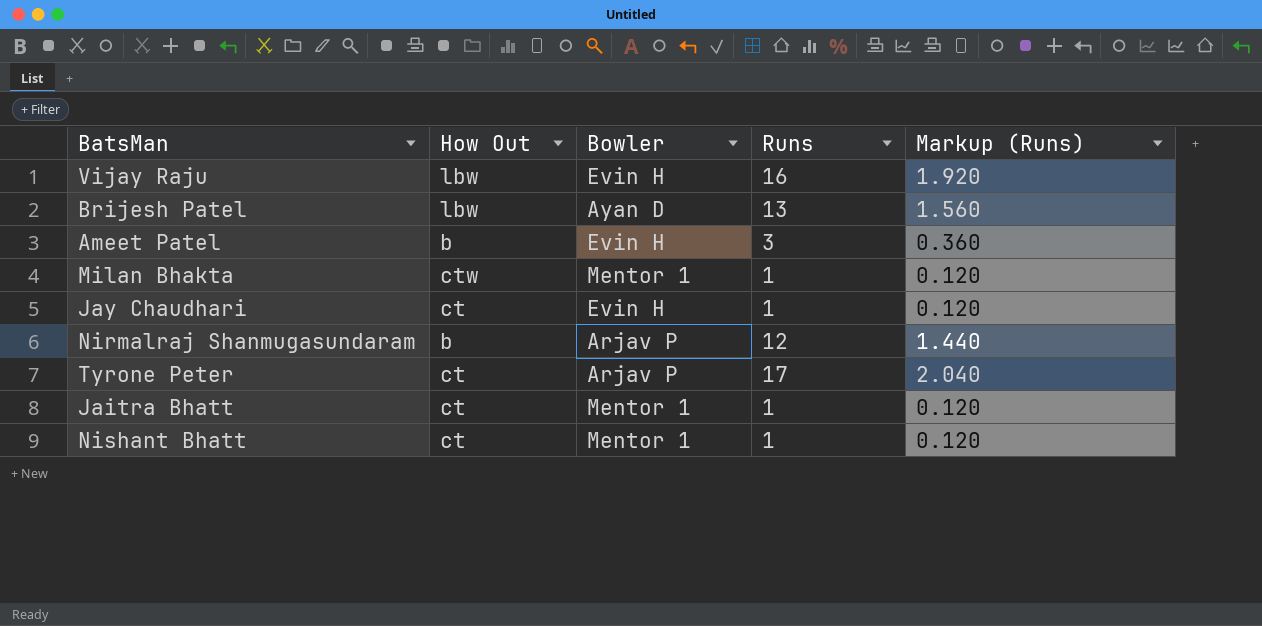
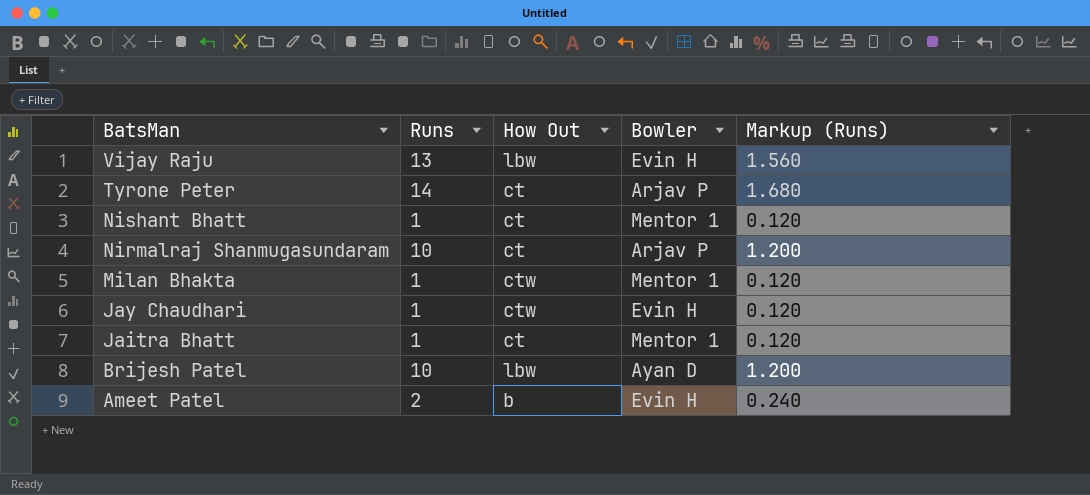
row order: none -> BatsMan descending
column Runs | position: 4 -> 2
Vijay Raju | Runs: 16 -> 13
Vijay Raju | Markup (Runs): 1.920 -> 1.560
Tyrone Peter | Runs: 17 -> 14
Tyrone Peter | Markup (Runs): 2.040 -> 1.680
Nirmalraj Shanmugasundaram | Runs: 12 -> 10
Nirmalraj Shanmugasundaram | How Out: b -> ct
Nirmalraj Shanmugasundaram | Markup (Runs): 1.440 -> 1.200
Jay Chaudhari | How Out: ct -> ctw
Brijesh Patel | Runs: 13 -> 10
Brijesh Patel | Markup (Runs): 1.560 -> 1.200
Ameet Patel | Runs: 3 -> 2
Ameet Patel | Markup (Runs): 0.360 -> 0.240

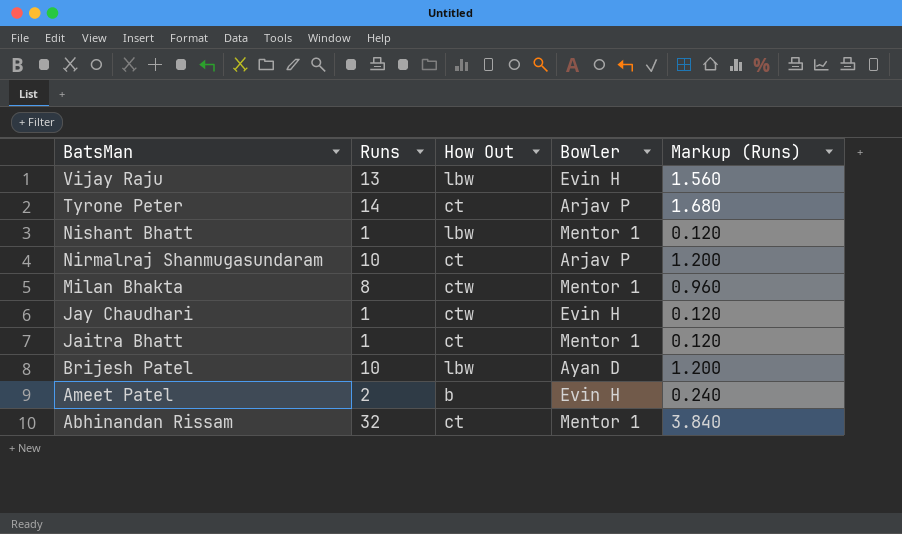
Nishant Bhatt | How Out: ct -> lbw
Milan Bhakta | Runs: 1 -> 8
Milan Bhakta | Markup (Runs): 0.120 -> 0.960
row Abhinandan Rissam: none -> 32 | ct | Mentor 1 | 3.840

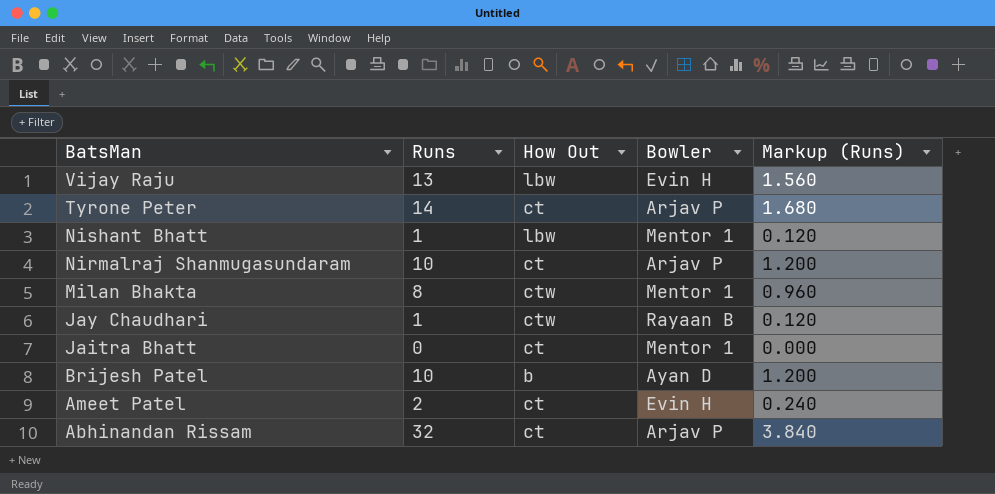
Jay Chaudhari | Bowler: Evin H -> Rayaan B
Jaitra Bhatt | Runs: 1 -> 0
Jaitra Bhatt | Markup (Runs): 0.120 -> 0.000
Brijesh Patel | How Out: lbw -> b
Ameet Patel | How Out: b -> ct
Abhinandan Rissam | Bowler: Mentor 1 -> Arjav P

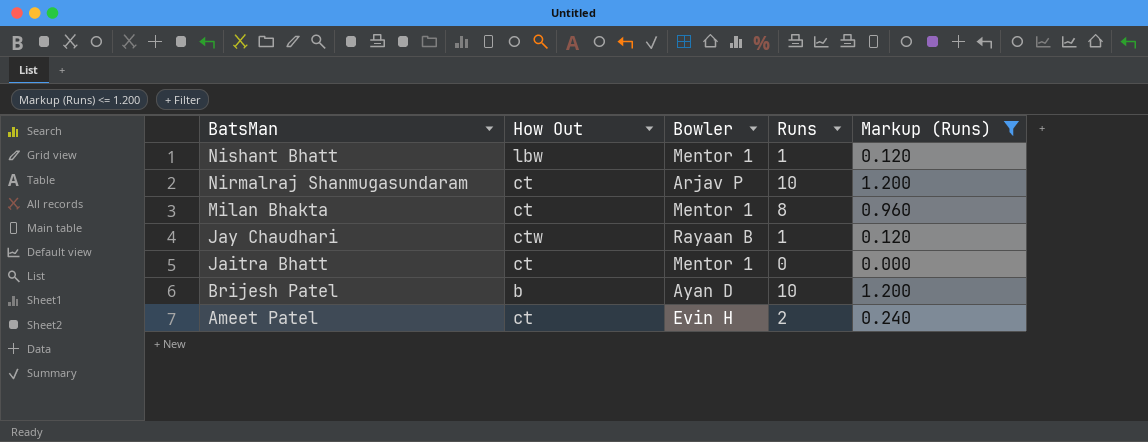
filter: none -> Markup (Runs) <= 1.200
column Runs | position: 2 -> 4
Milan Bhakta | How Out: ctw -> ct

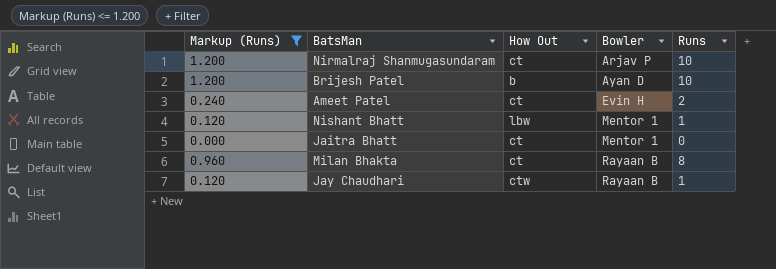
row order: BatsMan descending -> Bowler ascending
column Markup (Runs) | position: 5 -> 1
Milan Bhakta | Bowler: Mentor 1 -> Rayaan B

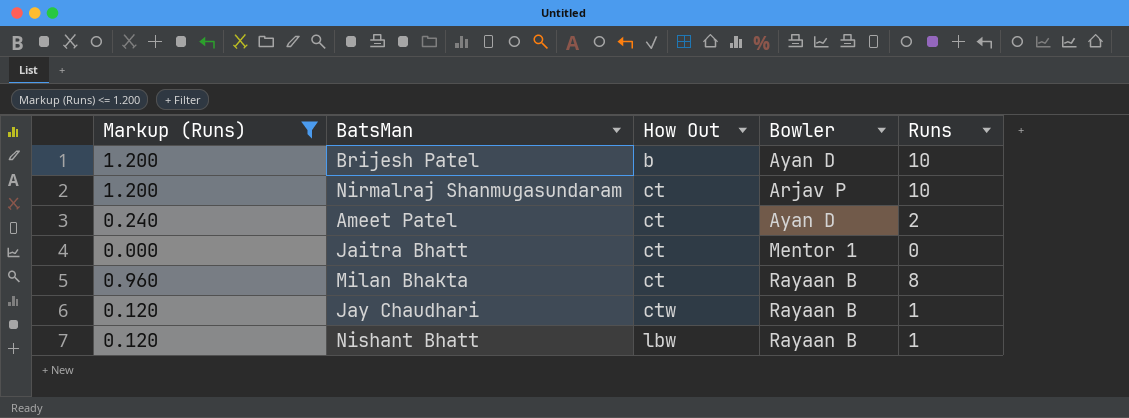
row order: Bowler ascending -> How Out ascending
Ameet Patel | Bowler: Evin H -> Ayan D
Nishant Bhatt | Bowler: Mentor 1 -> Rayaan B

